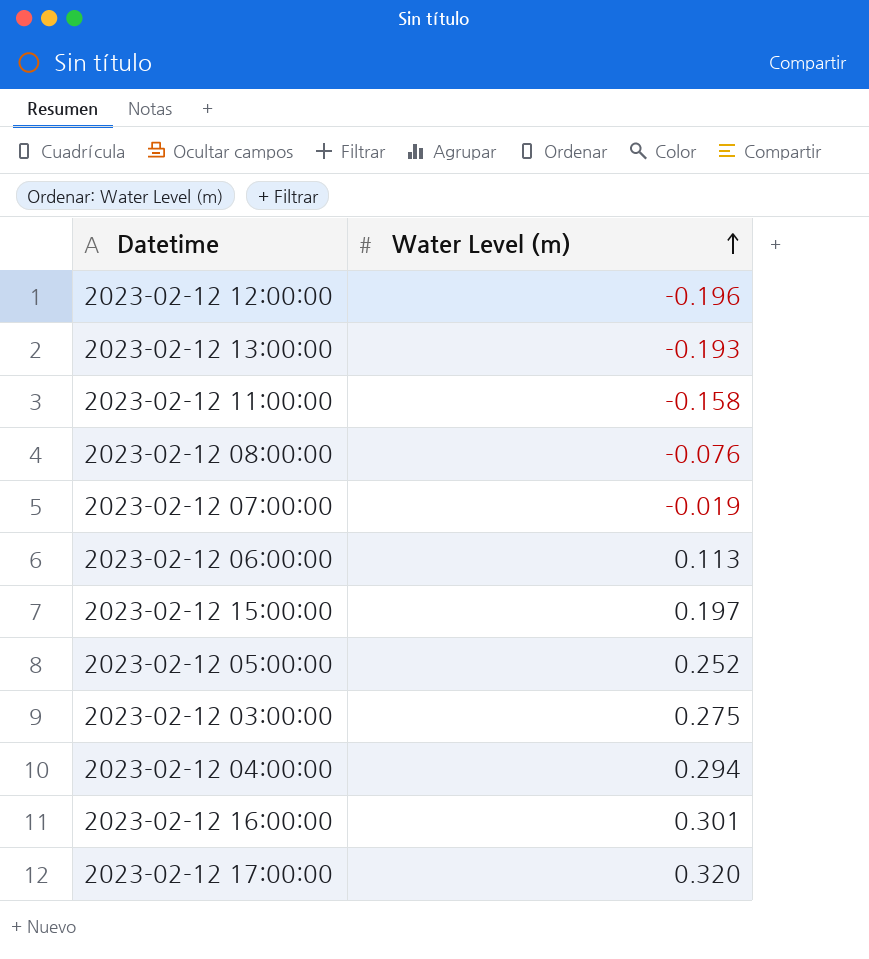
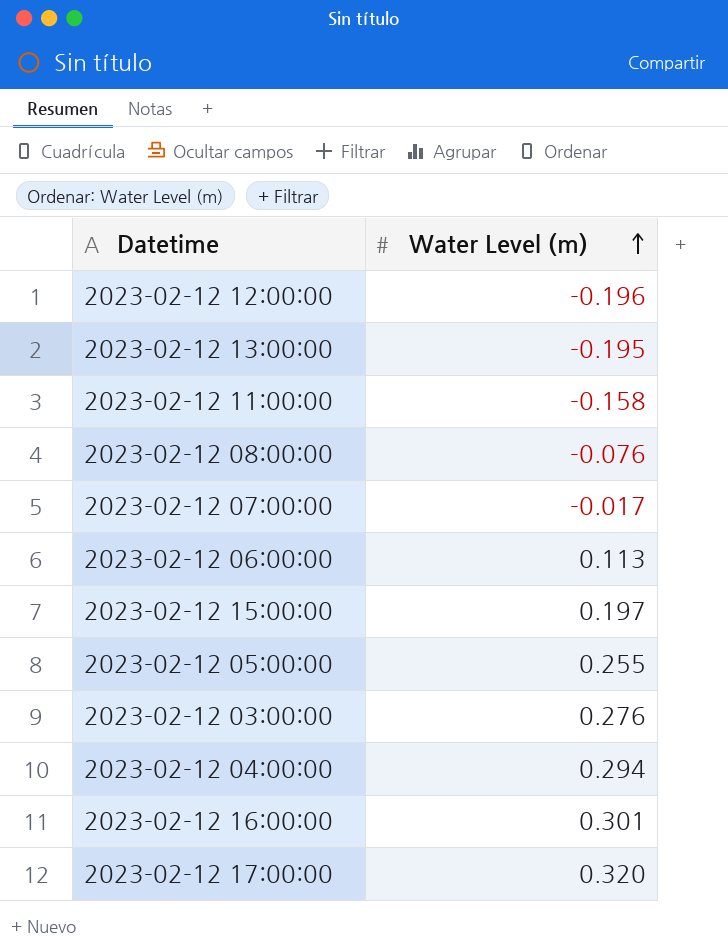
2023-02-12 13:00:00 | Water Level (m): -0.193 -> -0.195
2023-02-12 07:00:00 | Water Level (m): -0.019 -> -0.017
2023-02-12 05:00:00 | Water Level (m): 0.252 -> 0.255
2023-02-12 03:00:00 | Water Level (m): 0.275 -> 0.276

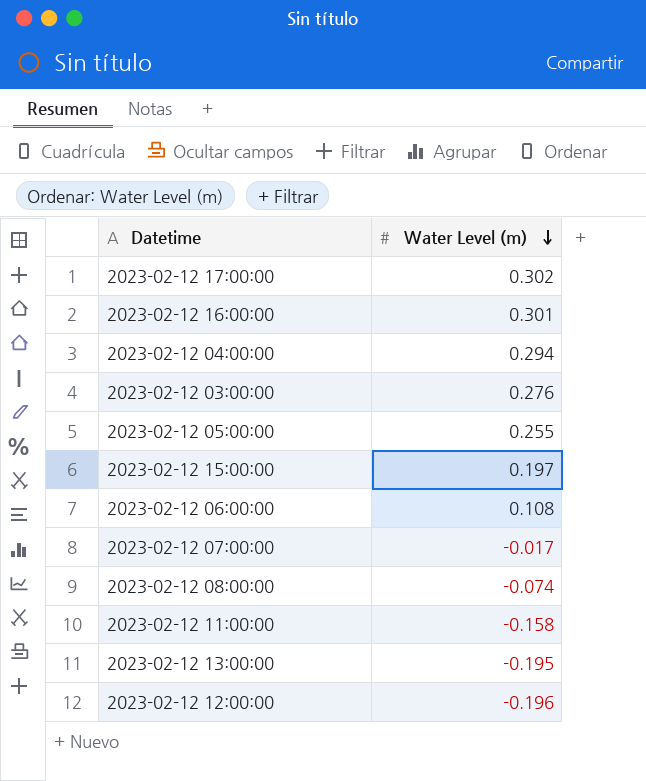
row order: Water Level (m) ascending -> Water Level (m) descending
2023-02-12 17:00:00 | Water Level (m): 0.320 -> 0.302
2023-02-12 06:00:00 | Water Level (m): 0.113 -> 0.108
2023-02-12 08:00:00 | Water Level (m): -0.076 -> -0.074

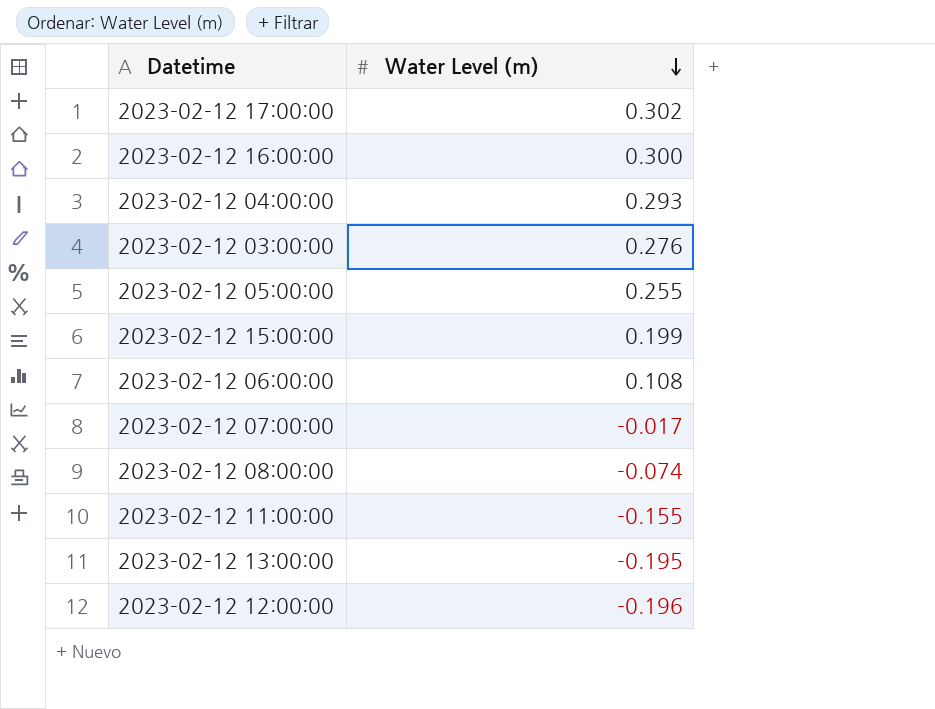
2023-02-12 16:00:00 | Water Level (m): 0.301 -> 0.300
2023-02-12 04:00:00 | Water Level (m): 0.294 -> 0.293
2023-02-12 15:00:00 | Water Level (m): 0.197 -> 0.199
2023-02-12 11:00:00 | Water Level (m): -0.158 -> -0.155

